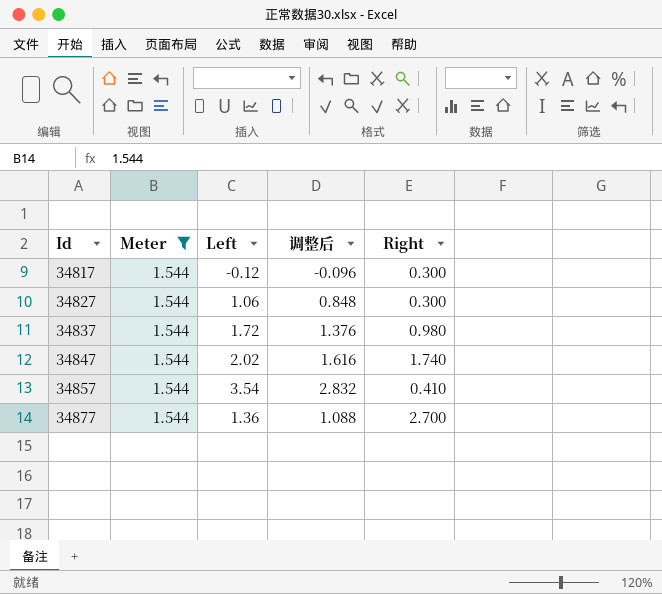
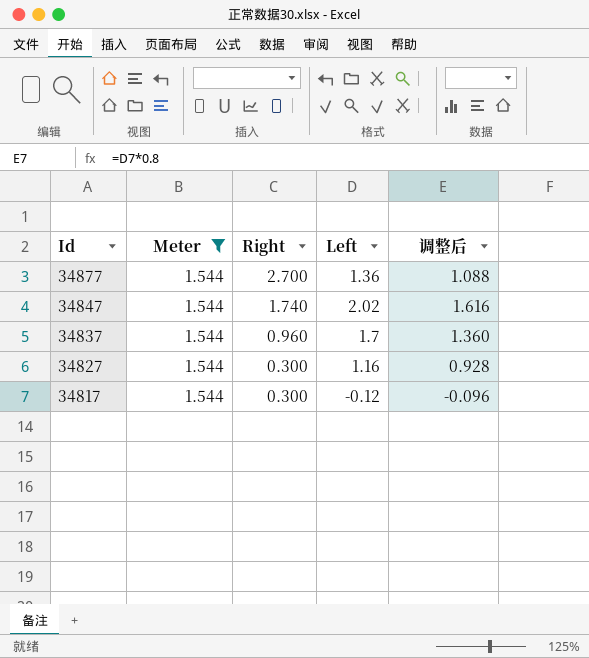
row order: Id ascending -> Id descending
column Right | position: 5 -> 3
row 34857: 1.544 | 3.54 | 2.832 | 0.410 -> none
34837 | Right: 0.980 -> 0.960
34837 | Left: 1.72 -> 1.7
34837 | 调整后: 1.376 -> 1.360
34827 | Left: 1.06 -> 1.16
34827 | 调整后: 0.848 -> 0.928

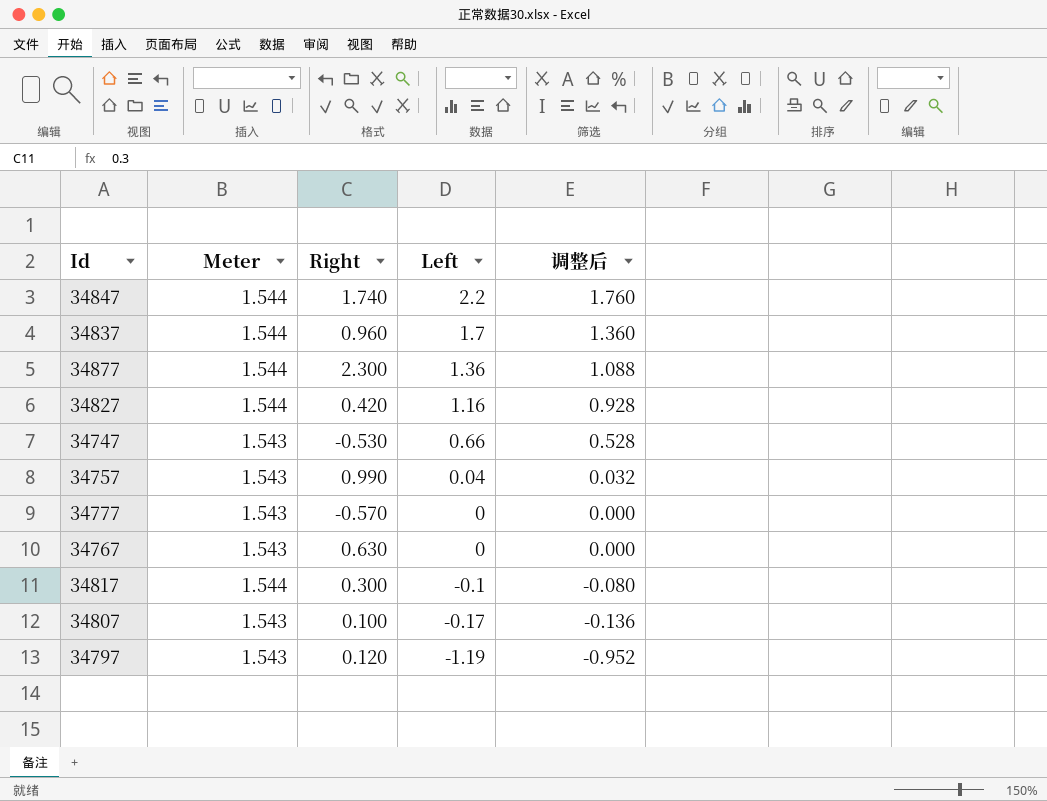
filter: Meter = 1.544 -> none
row order: Id descending -> Left descending
34847 | Left: 2.02 -> 2.2
34847 | 调整后: 1.616 -> 1.760
34877 | Right: 2.700 -> 2.300
34827 | Right: 0.300 -> 0.420
34817 | Left: -0.12 -> -0.1
34817 | 调整后: -0.096 -> -0.080

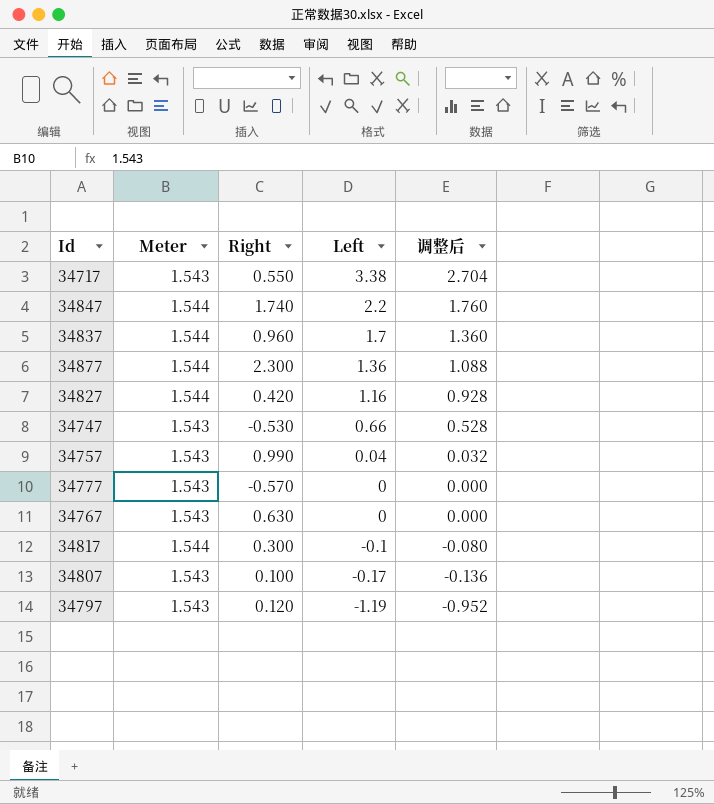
row 34717: none -> 1.543 | 0.550 | 3.38 | 2.704

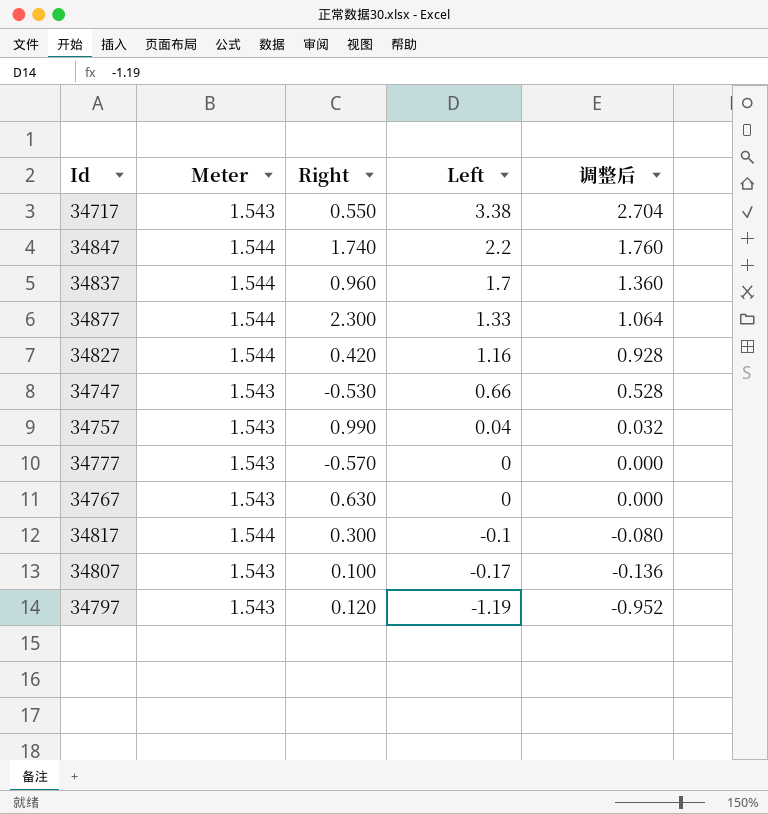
34877 | Left: 1.36 -> 1.33
34877 | 调整后: 1.088 -> 1.064

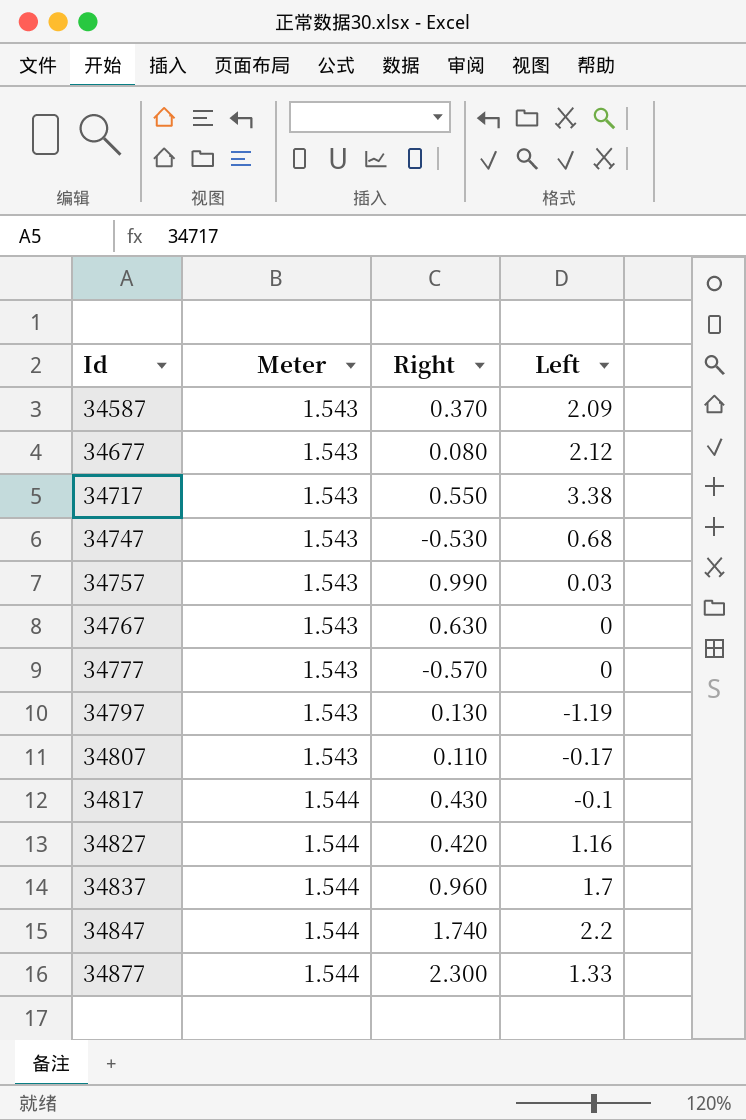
row order: Left descending -> Id ascending
column 调整后 | formula: [Left] * 0.8 -> none
row 34587: none -> 1.543 | 0.370 | 2.09
row 34677: none -> 1.543 | 0.080 | 2.12
34747 | Left: 0.66 -> 0.68
34757 | Left: 0.04 -> 0.03
34797 | Right: 0.120 -> 0.130
34807 | Right: 0.100 -> 0.110
34817 | Right: 0.300 -> 0.430

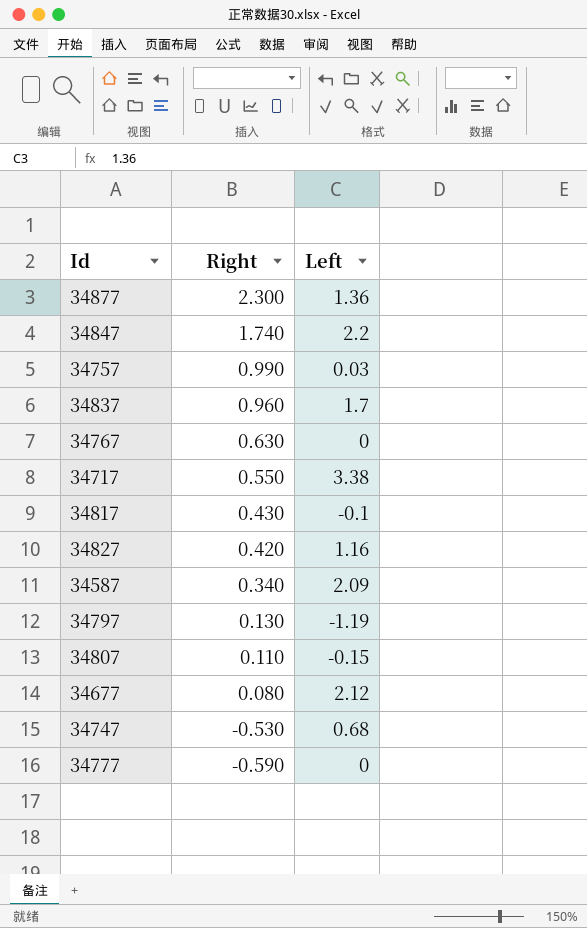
row order: Id ascending -> Right descending
column Meter | position: 2 -> none
34877 | Left: 1.33 -> 1.36
34587 | Right: 0.370 -> 0.340
34807 | Left: -0.17 -> -0.15
34777 | Right: -0.570 -> -0.590

